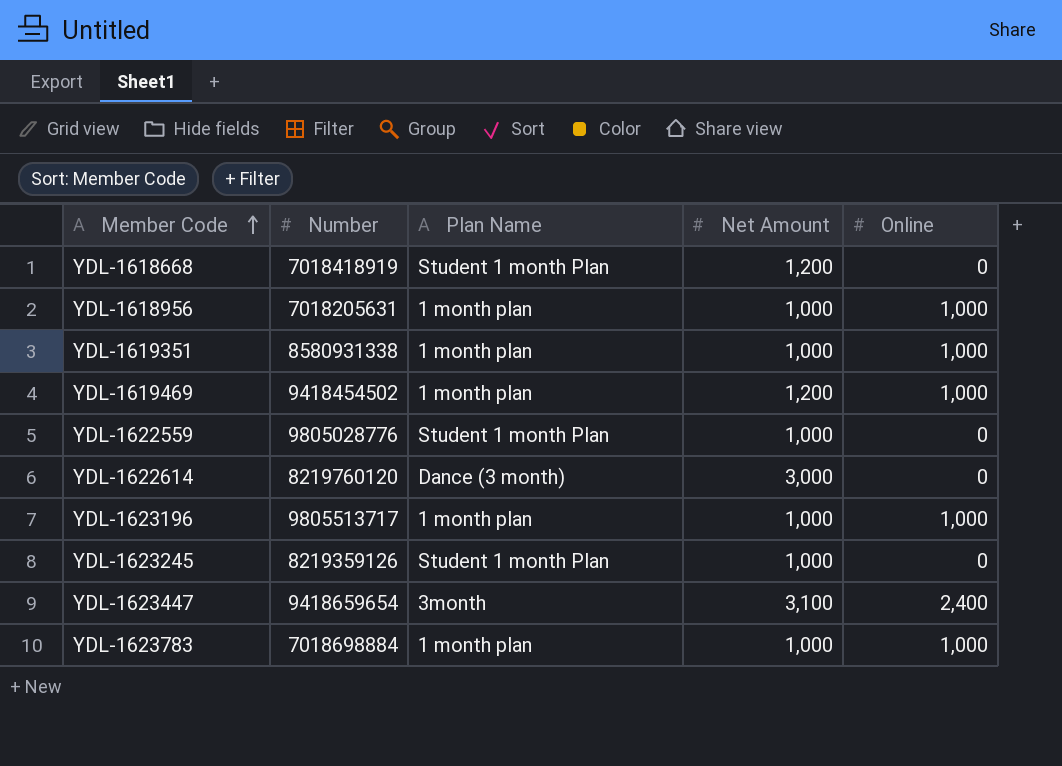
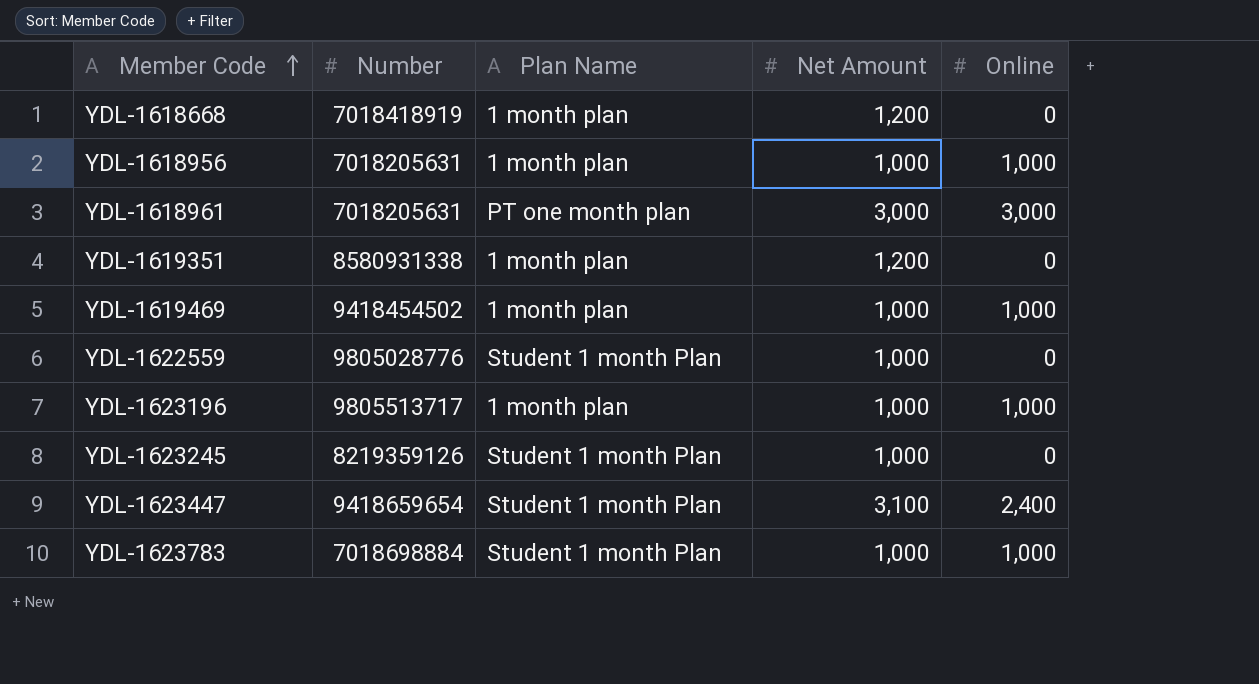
row YDL-1622614: 8219760120 | Dance (3 month) | 3,000 | 0 -> none
YDL-1618668 | Plan Name: Student 1 month Plan -> 1 month plan
row YDL-1618961: none -> 7018205631 | PT one month plan | 3,000 | 3,000
YDL-1619351 | Net Amount: 1,000 -> 1,200
YDL-1619351 | Online: 1,000 -> 0
YDL-1619469 | Net Amount: 1,200 -> 1,000
YDL-1623447 | Plan Name: 3month -> Student 1 month Plan
YDL-1623783 | Plan Name: 1 month plan -> Student 1 month Plan

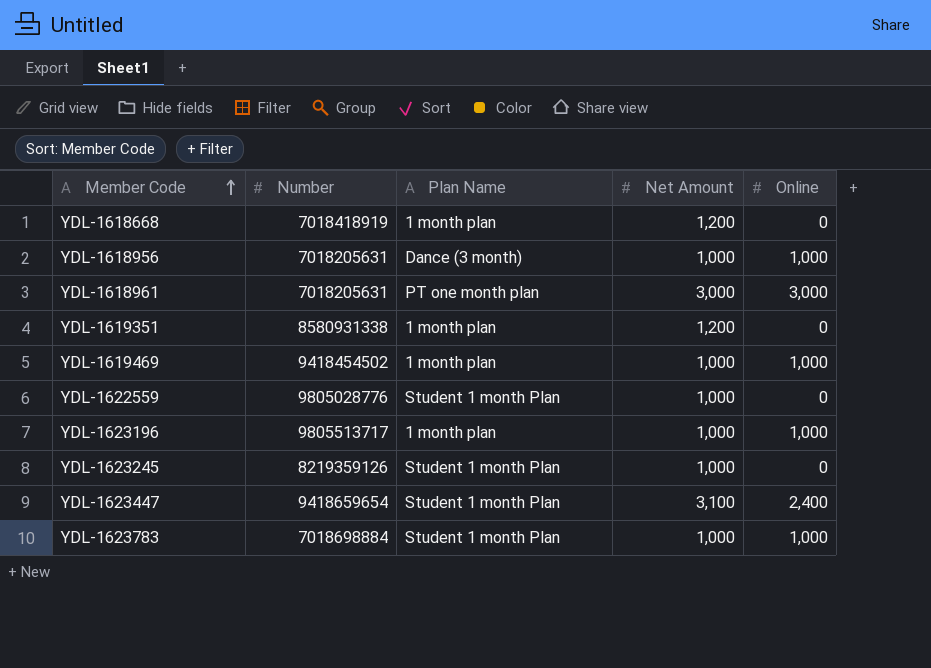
YDL-1618956 | Plan Name: 1 month plan -> Dance (3 month)

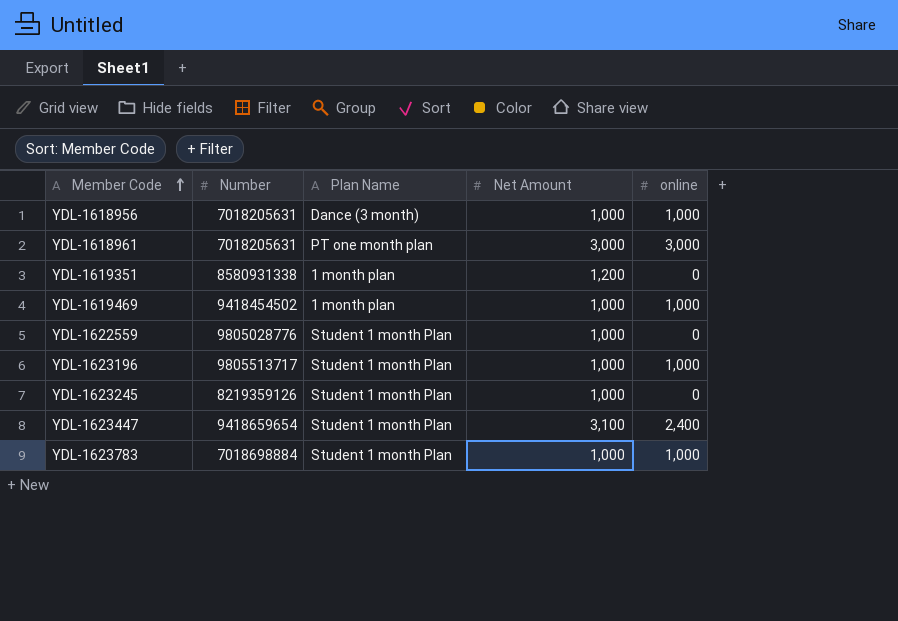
column name: Online -> online
row YDL-1618668: 7018418919 | 1 month plan | 1,200 | 0 -> none
YDL-1623196 | Plan Name: 1 month plan -> Student 1 month Plan

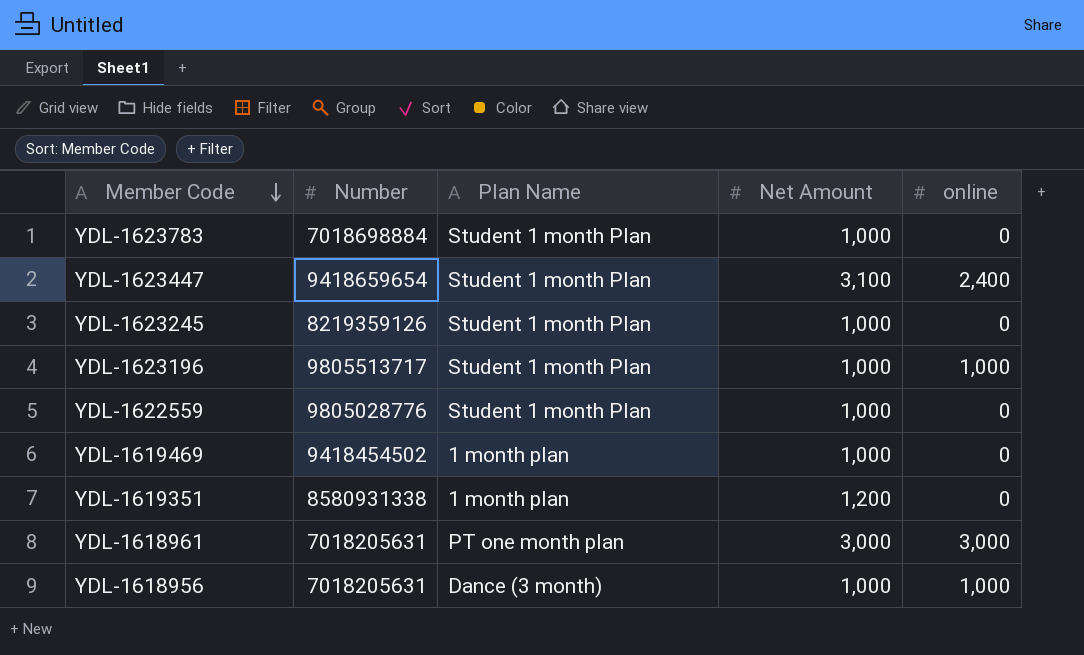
row order: Member Code ascending -> Member Code descending
YDL-1623783 | online: 1,000 -> 0
YDL-1619469 | online: 1,000 -> 0

